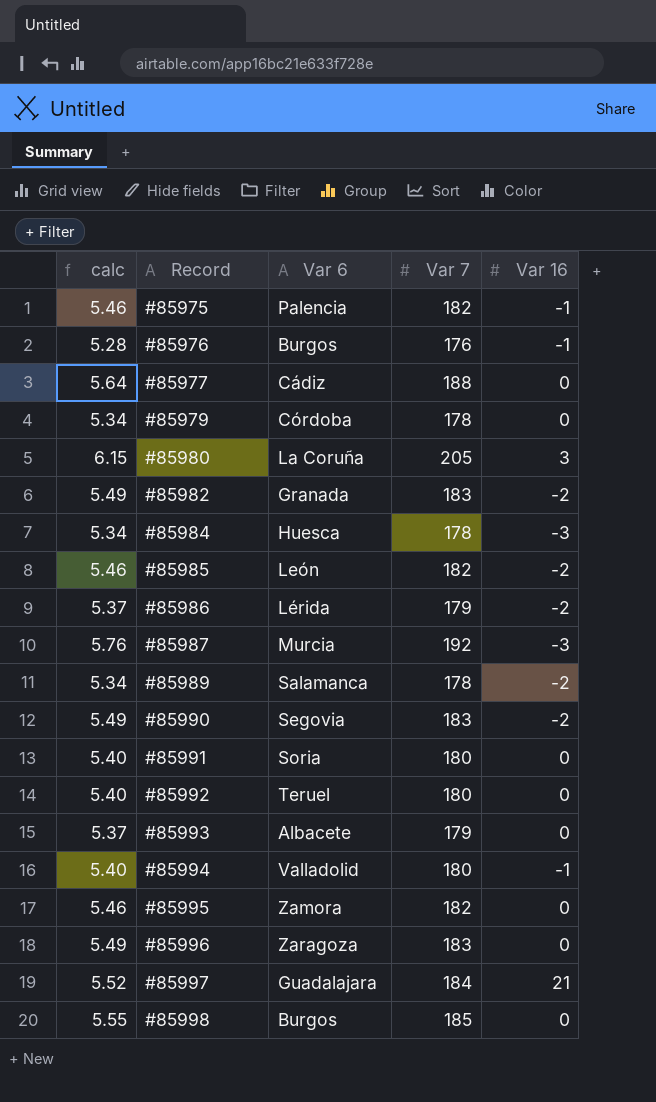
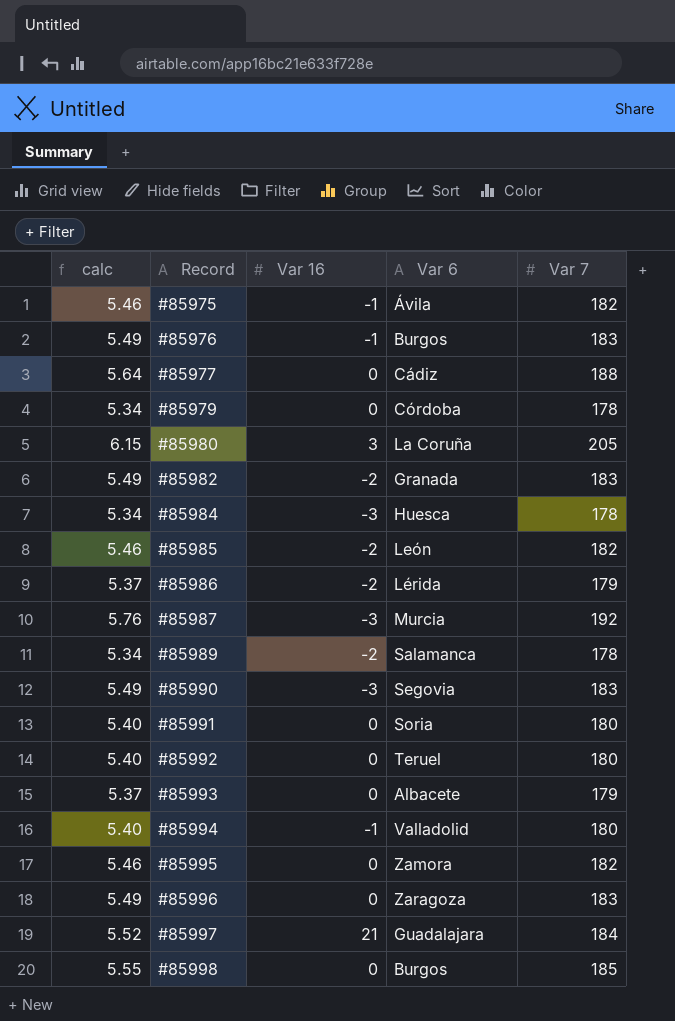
column Var 16 | position: 5 -> 3
#85975 | Var 6: Palencia -> Ávila
#85976 | calc: 5.28 -> 5.49
#85976 | Var 7: 176 -> 183
#85990 | Var 16: -2 -> -3

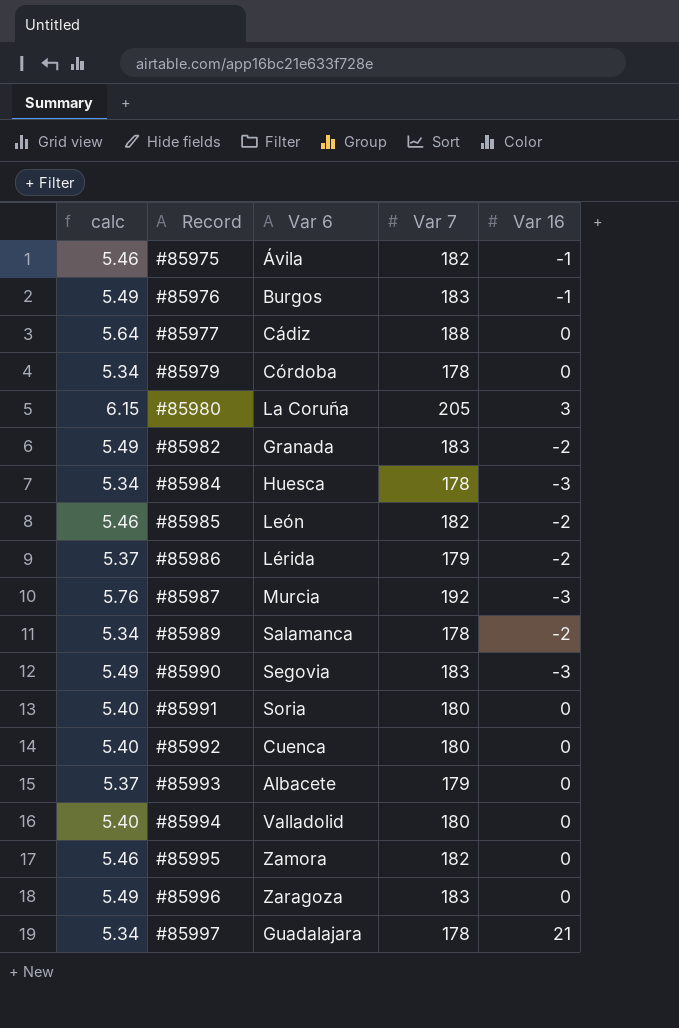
column Var 16 | position: 3 -> 5
row #85998: 5.55 | 0 | Burgos | 185 -> none
#85992 | Var 6: Teruel -> Cuenca
#85994 | Var 16: -1 -> 0
#85997 | calc: 5.52 -> 5.34
#85997 | Var 7: 184 -> 178

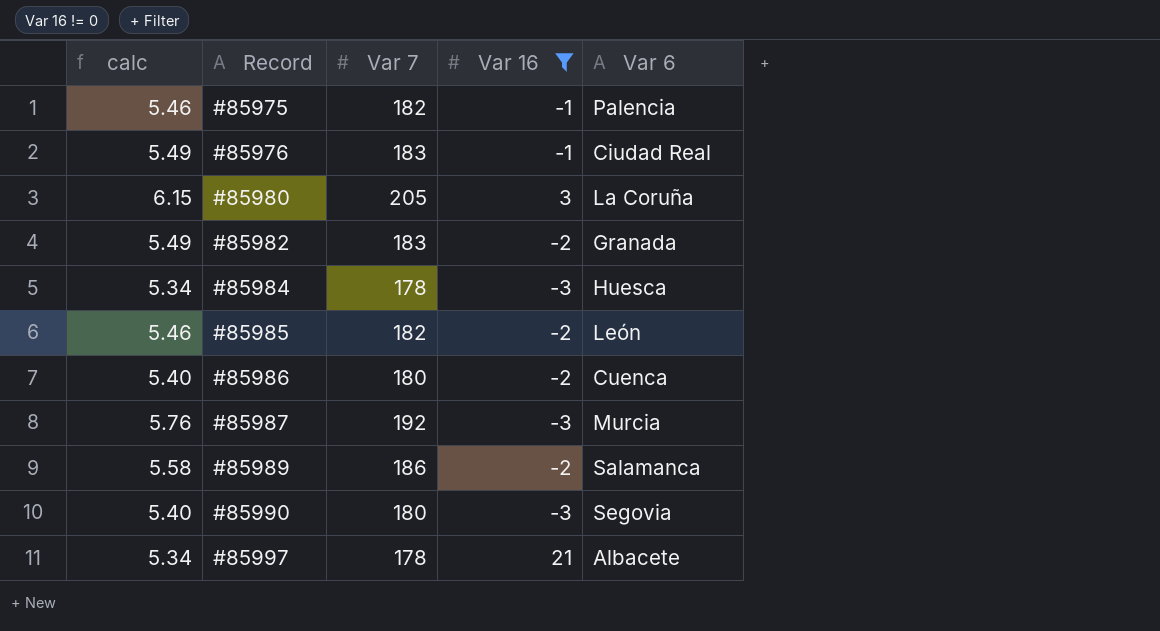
filter: none -> Var 16 != 0
column Var 6 | position: 3 -> 5
#85975 | Var 6: Ávila -> Palencia
#85976 | Var 6: Burgos -> Ciudad Real
#85986 | calc: 5.37 -> 5.40
#85986 | Var 7: 179 -> 180
#85986 | Var 6: Lérida -> Cuenca
#85989 | calc: 5.34 -> 5.58
#85989 | Var 7: 178 -> 186
#85990 | calc: 5.49 -> 5.40
#85990 | Var 7: 183 -> 180
#85997 | Var 6: Guadalajara -> Albacete

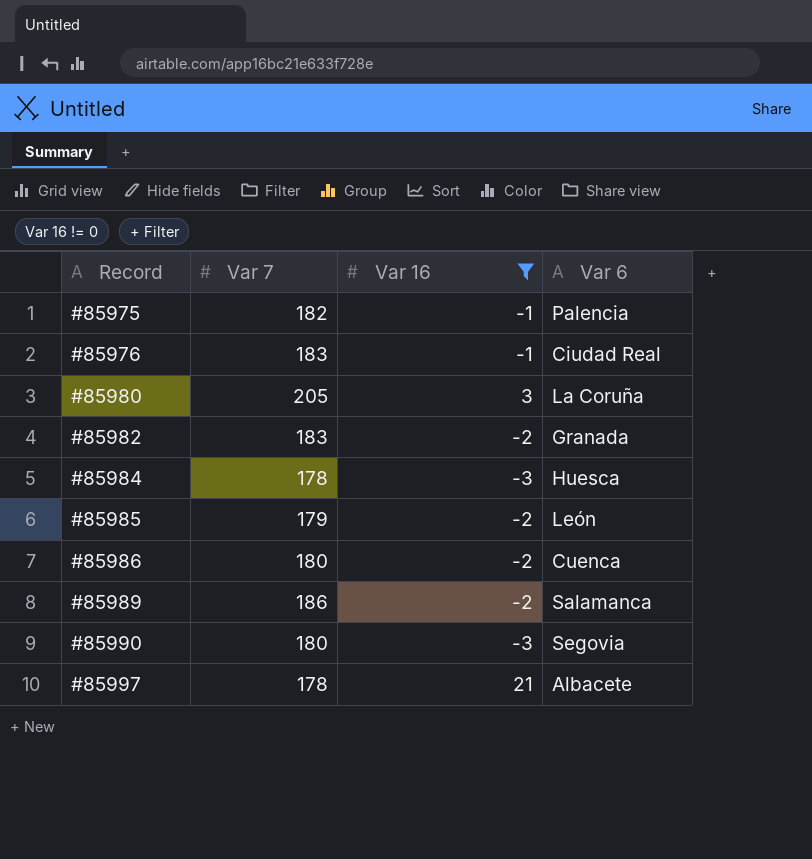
column calc | formula: [Var 7] * 0.03 -> none
row #85987: 5.76 | 192 | -3 | Murcia -> none
#85985 | Var 7: 182 -> 179

